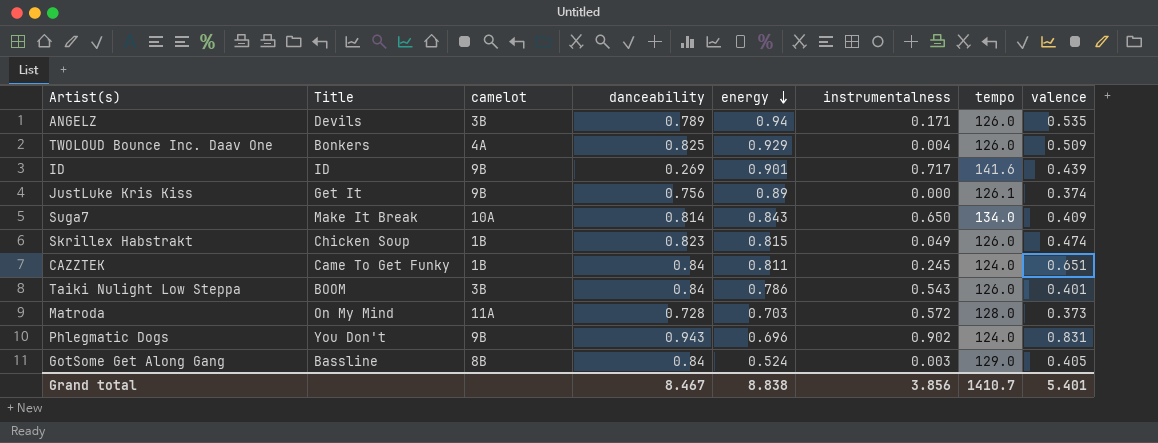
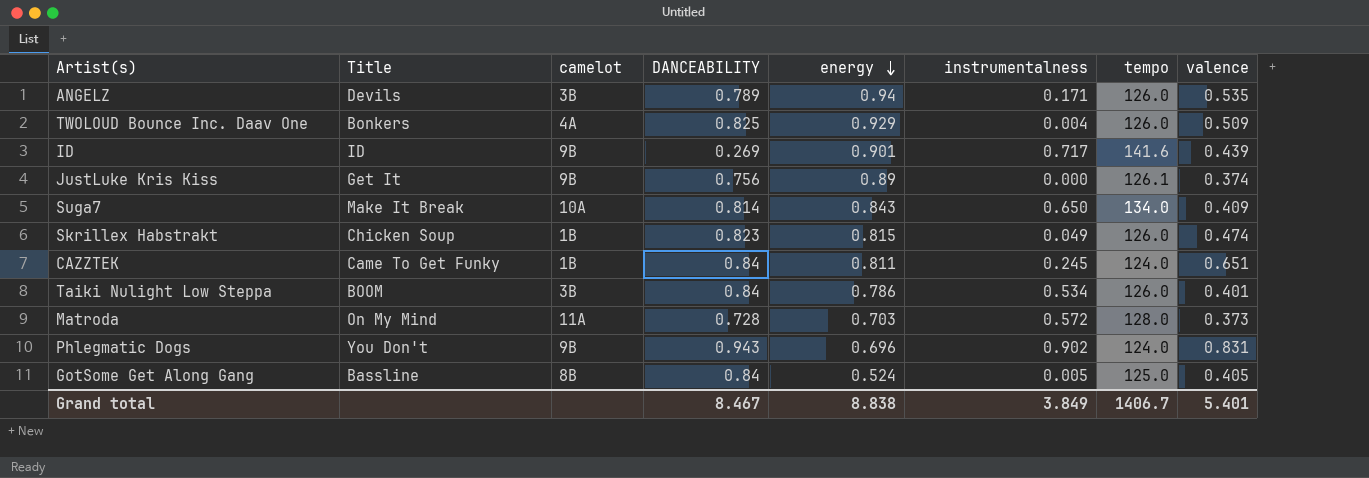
column name: danceability -> DANCEABILITY
Taiki Nulight Low Steppa | instrumentalness: 0.543 -> 0.534
GotSome Get Along Gang | instrumentalness: 0.003 -> 0.005
GotSome Get Along Gang | tempo: 129.0 -> 125.0
Grand total | instrumentalness: 3.856 -> 3.849
Grand total | tempo: 1410.7 -> 1406.7

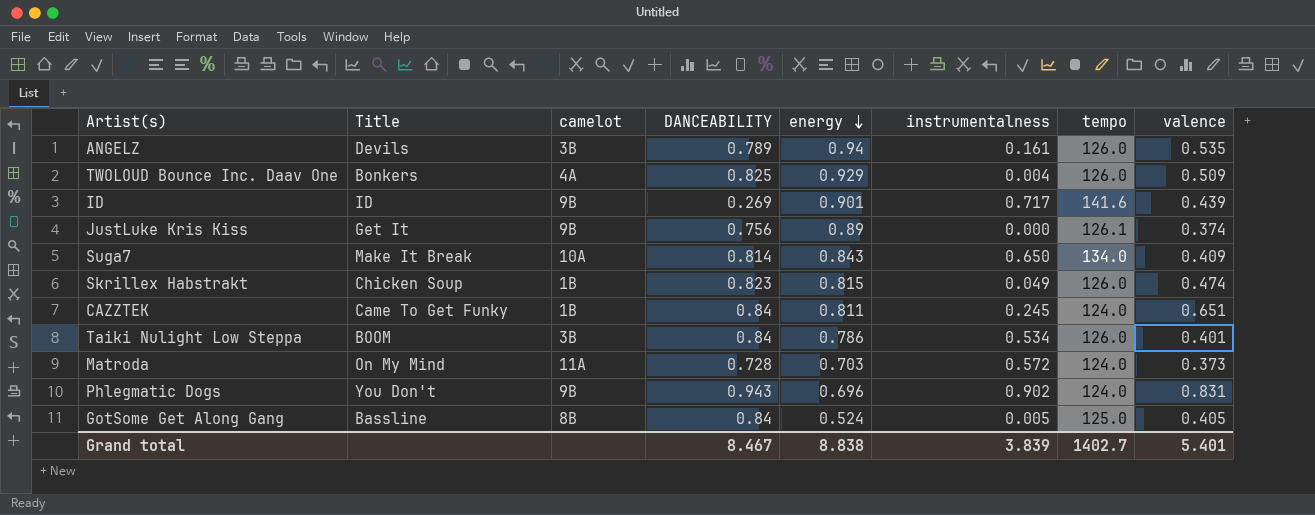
ANGELZ | instrumentalness: 0.171 -> 0.161
Matroda | tempo: 128.0 -> 124.0
Grand total | instrumentalness: 3.849 -> 3.839
Grand total | tempo: 1406.7 -> 1402.7

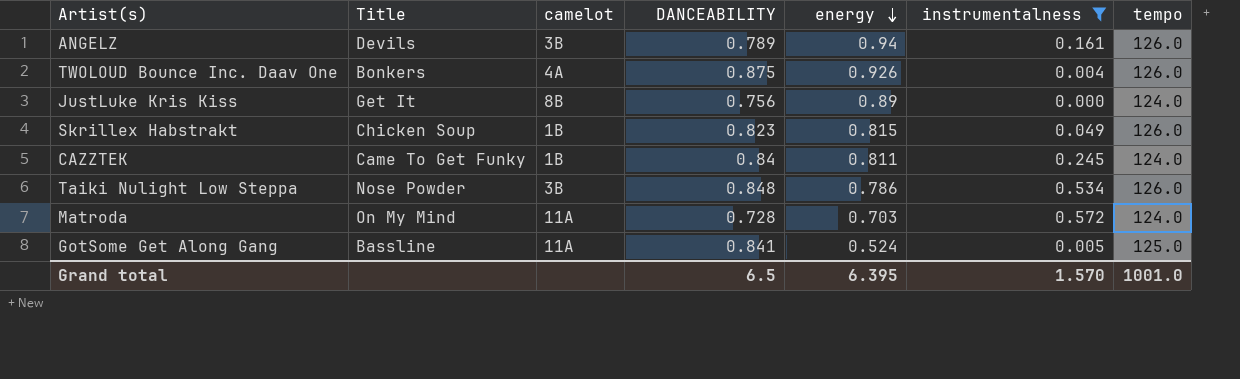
filter: none -> instrumentalness <= 0.572
column valence | position: 8 -> none
TWOLOUD Bounce Inc. Daav One | DANCEABILITY: 0.825 -> 0.875
TWOLOUD Bounce Inc. Daav One | energy: 0.929 -> 0.926
JustLuke Kris Kiss | camelot: 9B -> 8B
JustLuke Kris Kiss | tempo: 126.1 -> 124.0
Taiki Nulight Low Steppa | Title: BOOM -> Nose Powder
Taiki Nulight Low Steppa | DANCEABILITY: 0.84 -> 0.848
GotSome Get Along Gang | camelot: 8B -> 11A
GotSome Get Along Gang | DANCEABILITY: 0.84 -> 0.841
Grand total | DANCEABILITY: 8.467 -> 6.5
Grand total | energy: 8.838 -> 6.395
Grand total | instrumentalness: 3.839 -> 1.570
Grand total | tempo: 1402.7 -> 1001.0

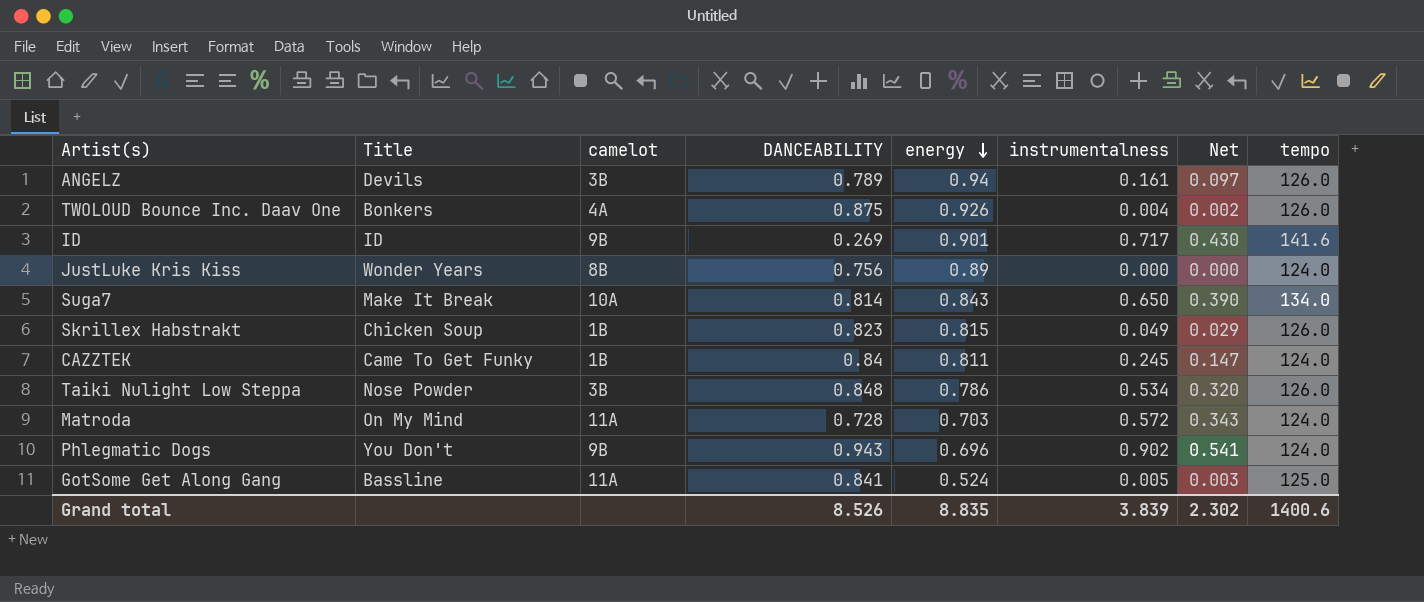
filter: instrumentalness <= 0.572 -> none
column Net | formula: none -> [instrumentalness] * 0.6
JustLuke Kris Kiss | Title: Get It -> Wonder Years
Grand total | DANCEABILITY: 6.5 -> 8.526
Grand total | energy: 6.395 -> 8.835
Grand total | instrumentalness: 1.570 -> 3.839
Grand total | tempo: 1001.0 -> 1400.6

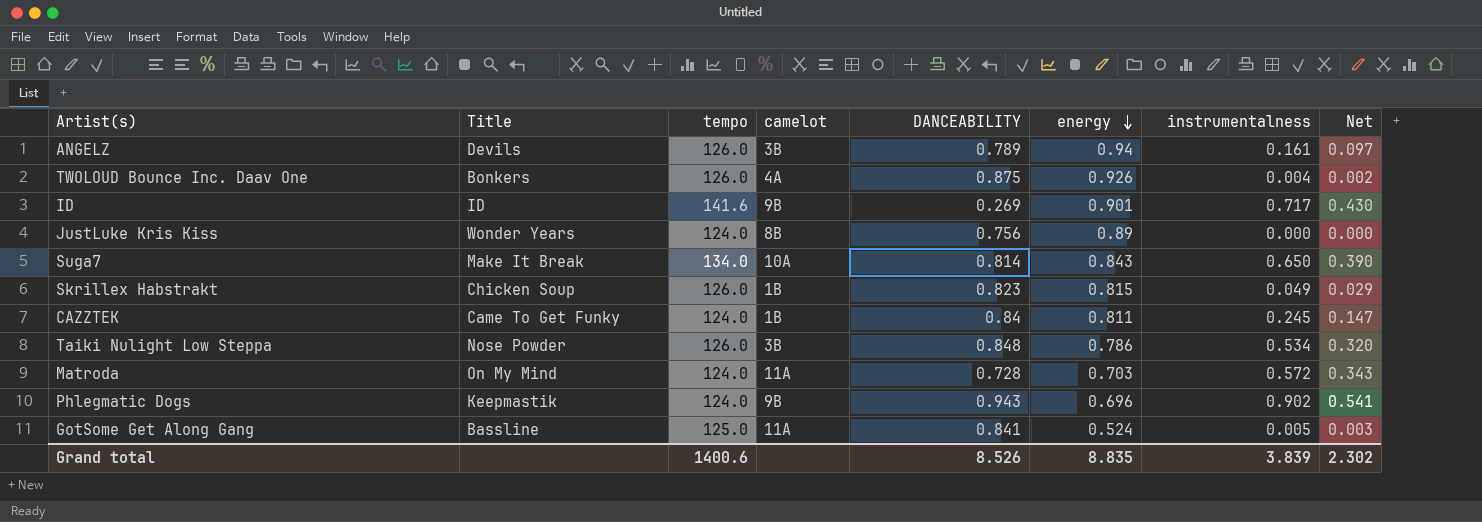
column tempo | position: 8 -> 3
Phlegmatic Dogs | Title: You Don't -> Keepmastik

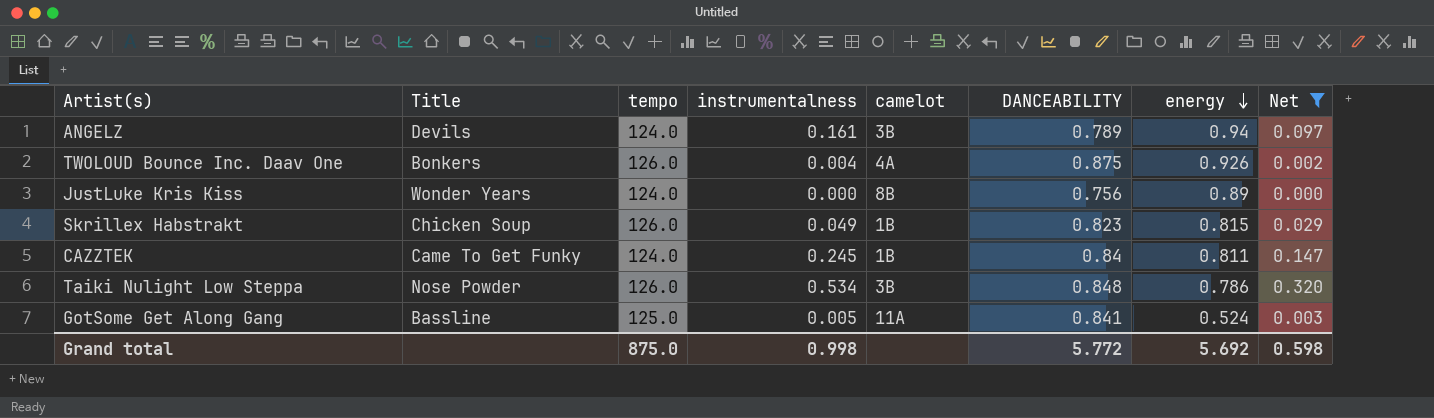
filter: none -> Net <= 0.320
column instrumentalness | position: 7 -> 4
ANGELZ | tempo: 126.0 -> 124.0
Grand total | tempo: 1400.6 -> 875.0
Grand total | instrumentalness: 3.839 -> 0.998
Grand total | DANCEABILITY: 8.526 -> 5.772
Grand total | energy: 8.835 -> 5.692
Grand total | Net: 2.302 -> 0.598

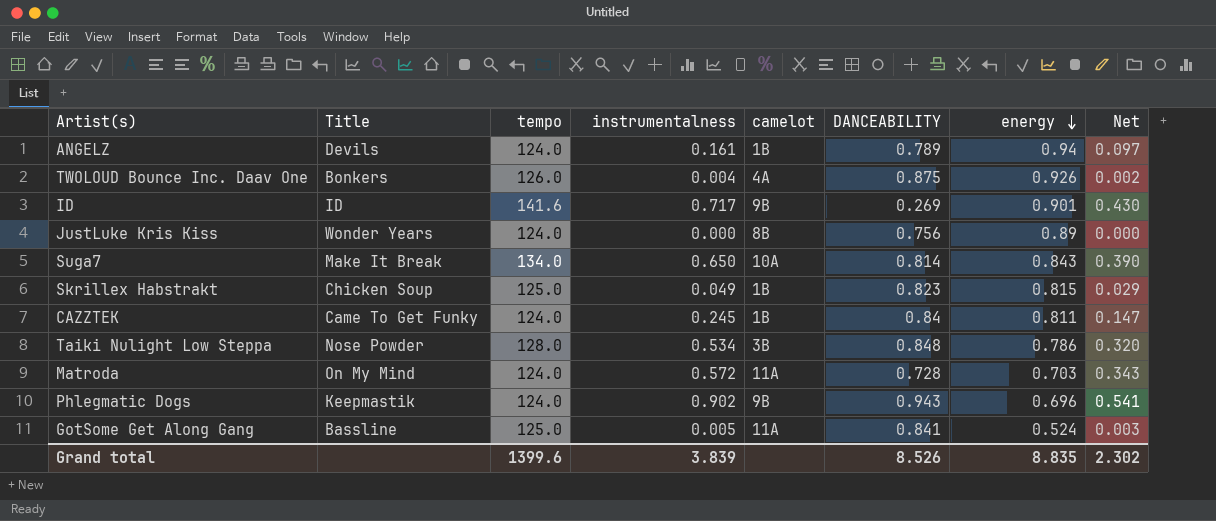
filter: Net <= 0.320 -> none
ANGELZ | camelot: 3B -> 1B
Skrillex Habstrakt | tempo: 126.0 -> 125.0
Taiki Nulight Low Steppa | tempo: 126.0 -> 128.0
Grand total | tempo: 875.0 -> 1399.6
Grand total | instrumentalness: 0.998 -> 3.839
Grand total | DANCEABILITY: 5.772 -> 8.526
Grand total | energy: 5.692 -> 8.835
Grand total | Net: 0.598 -> 2.302

